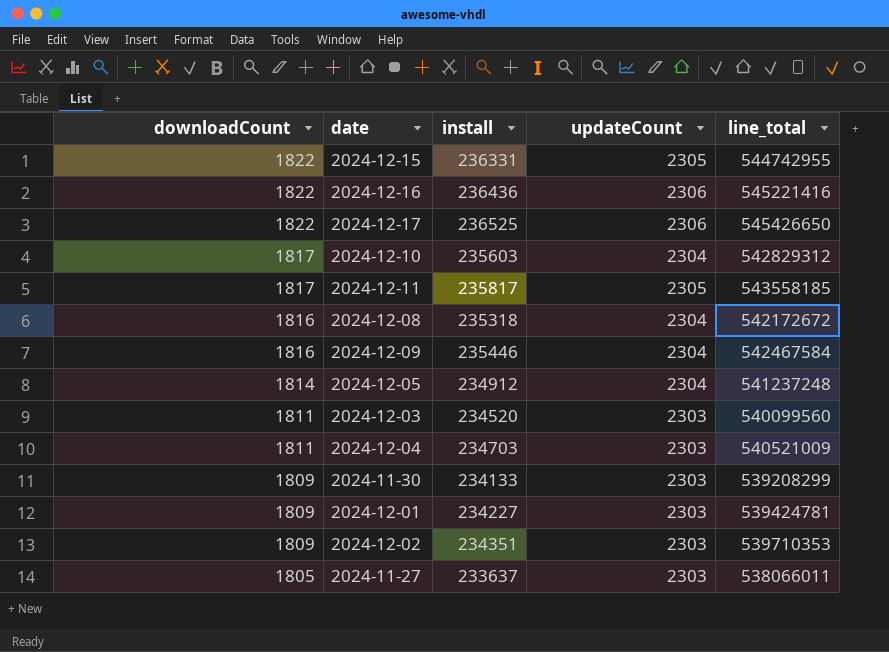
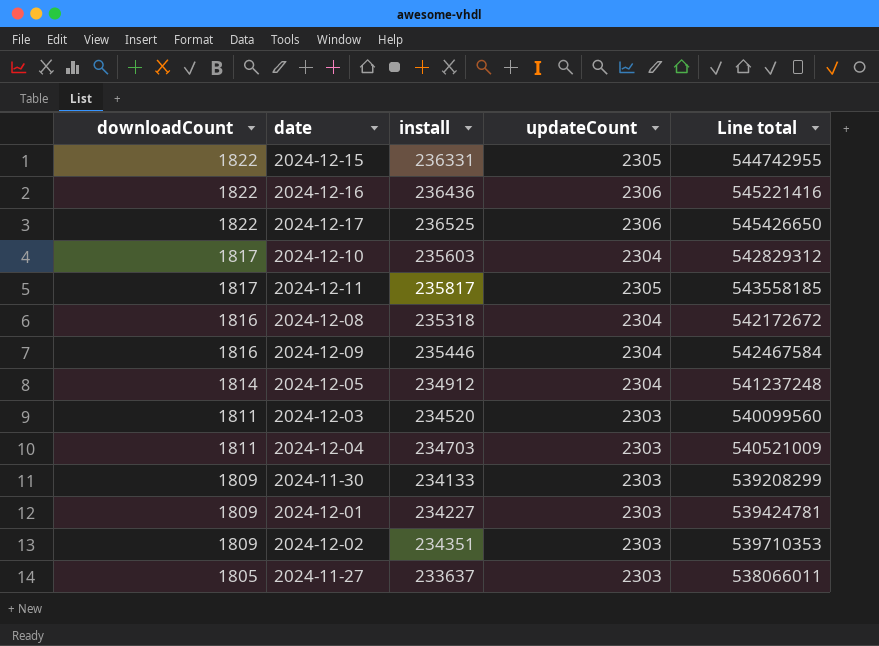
column name: line_total -> Line total

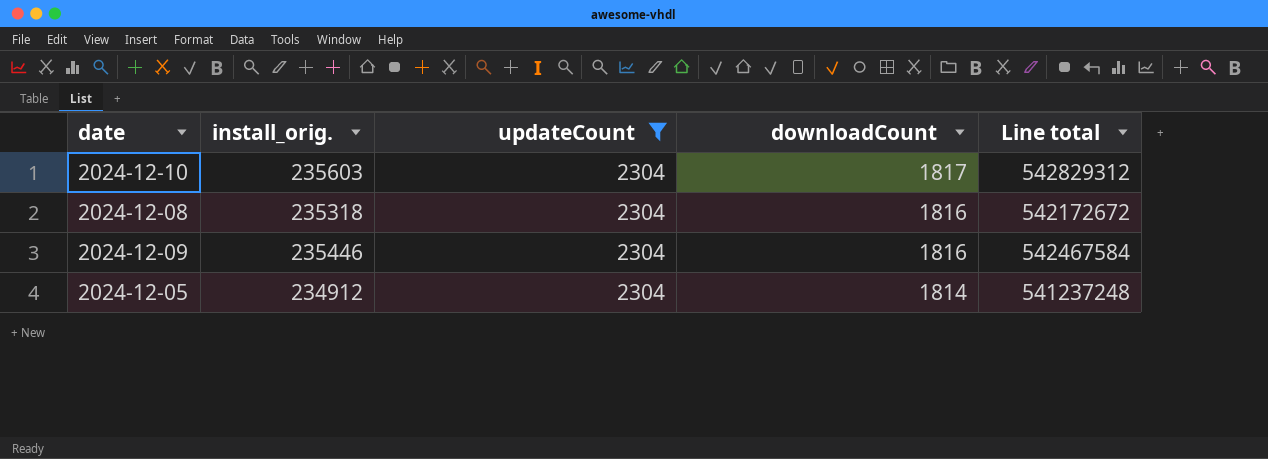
filter: none -> updateCount = 2304
column name: install -> install_orig.
column downloadCount | position: 1 -> 4

